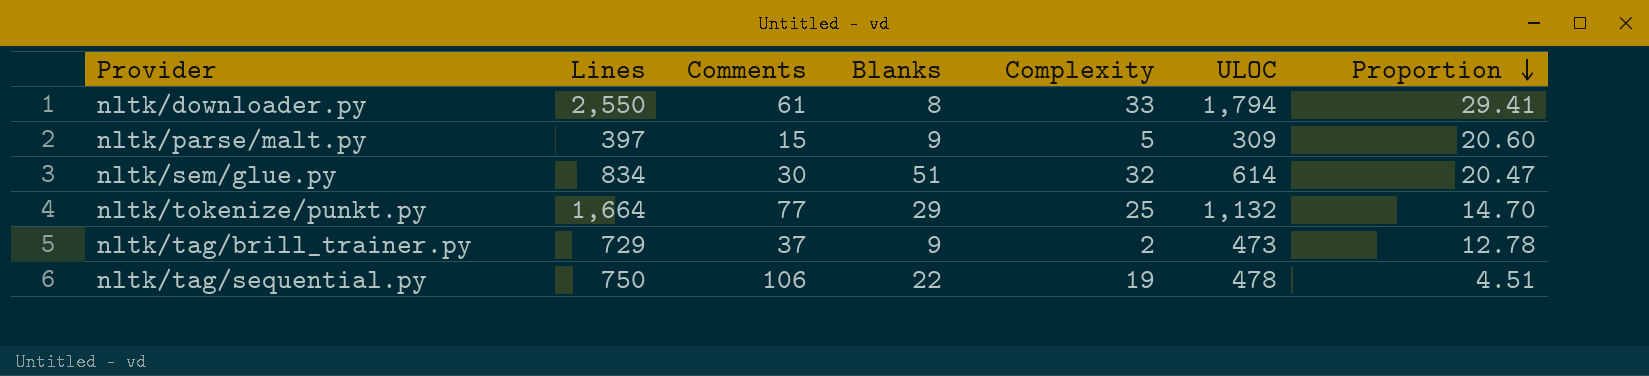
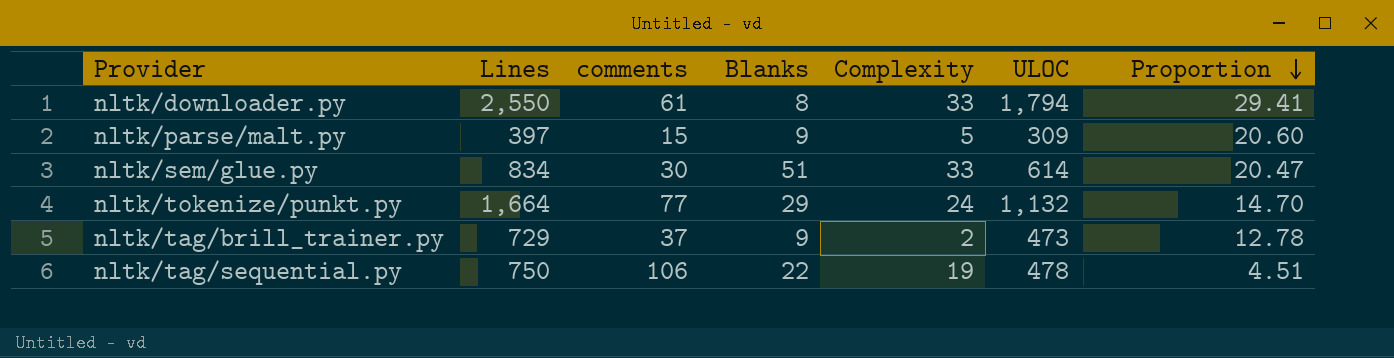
column name: Comments -> comments
nltk/sem/glue.py | Complexity: 32 -> 33
nltk/tokenize/punkt.py | Complexity: 25 -> 24

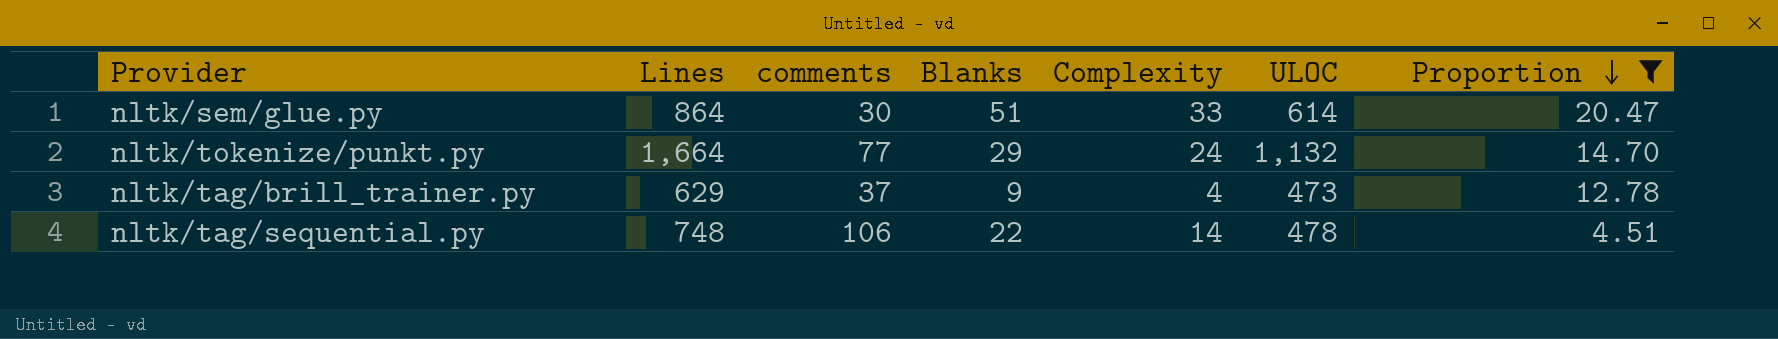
filter: none -> Proportion <= 20.47
nltk/sem/glue.py | Lines: 834 -> 864
nltk/tag/brill_trainer.py | Lines: 729 -> 629
nltk/tag/brill_trainer.py | Complexity: 2 -> 4
nltk/tag/sequential.py | Lines: 750 -> 748
nltk/tag/sequential.py | Complexity: 19 -> 14

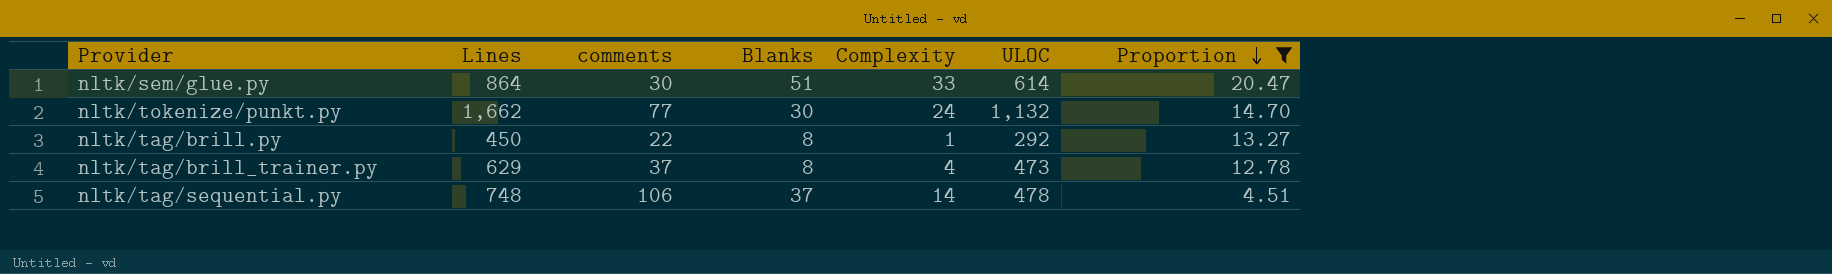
nltk/tokenize/punkt.py | Lines: 1,664 -> 1,662
nltk/tokenize/punkt.py | Blanks: 29 -> 30
row nltk/tag/brill.py: none -> 450 | 22 | 8 | 1 | 292 | 13.27
nltk/tag/brill_trainer.py | Blanks: 9 -> 8
nltk/tag/sequential.py | Blanks: 22 -> 37

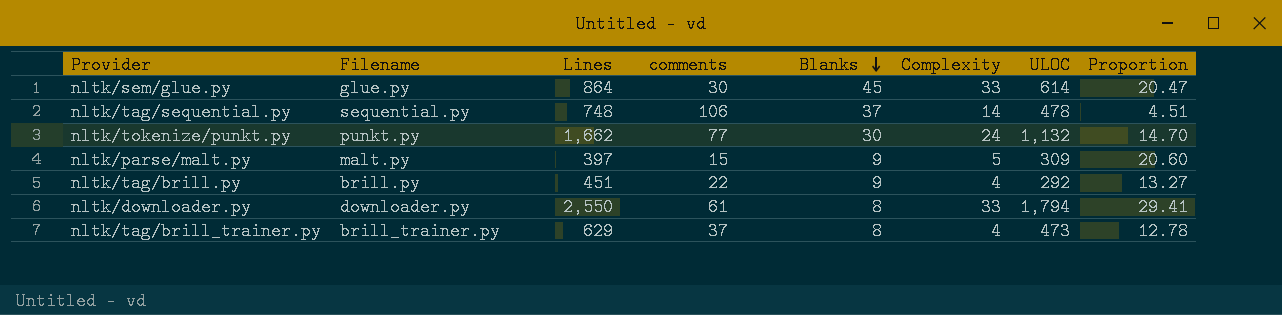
filter: Proportion <= 20.47 -> none
row order: Proportion descending -> Blanks descending
column Filename | position: none -> 2
nltk/sem/glue.py | Blanks: 51 -> 45
nltk/tag/brill.py | Lines: 450 -> 451
nltk/tag/brill.py | Blanks: 8 -> 9
nltk/tag/brill.py | Complexity: 1 -> 4

